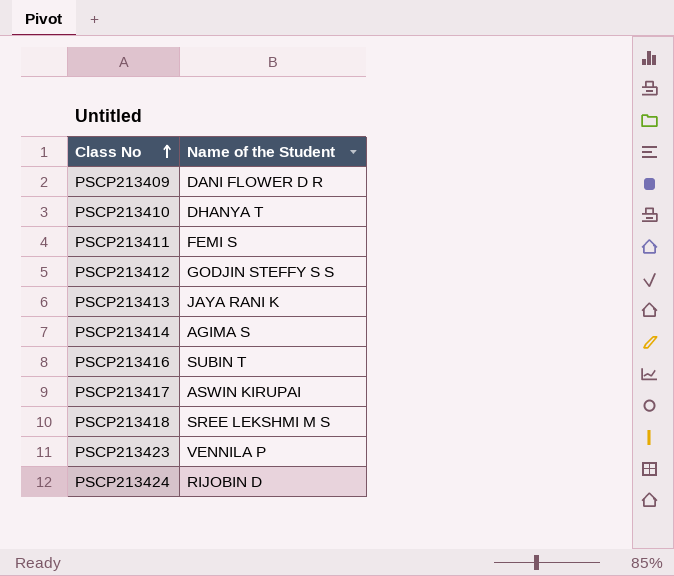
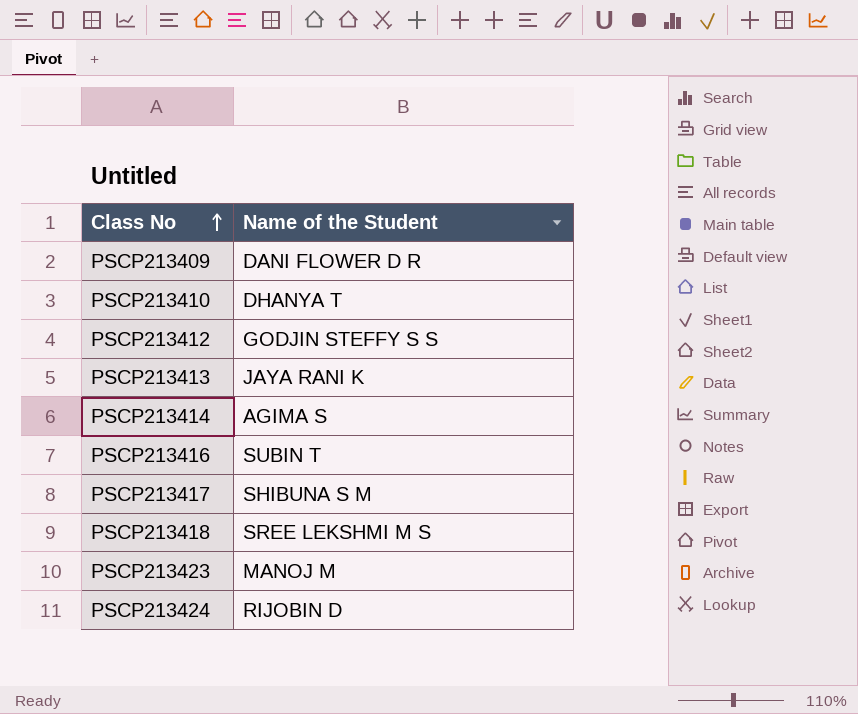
row PSCP213411: FEMI S -> none
PSCP213417 | Name of the Student: ASWIN KIRUPAI -> SHIBUNA S M
PSCP213423 | Name of the Student: VENNILA P -> MANOJ M

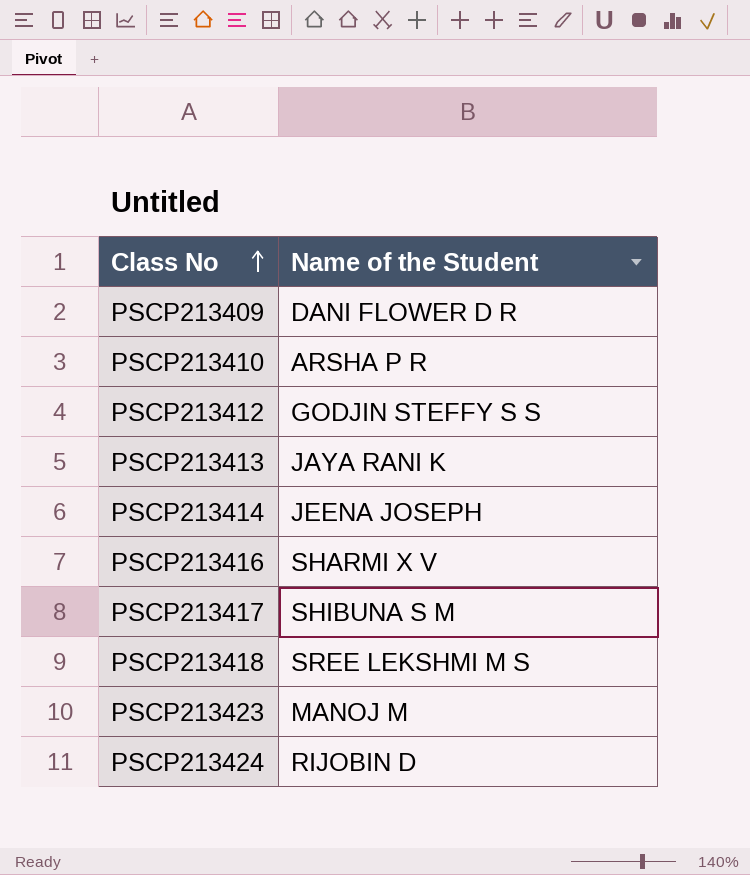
PSCP213410 | Name of the Student: DHANYA T -> ARSHA P R
PSCP213414 | Name of the Student: AGIMA S -> JEENA JOSEPH
PSCP213416 | Name of the Student: SUBIN T -> SHARMI X V

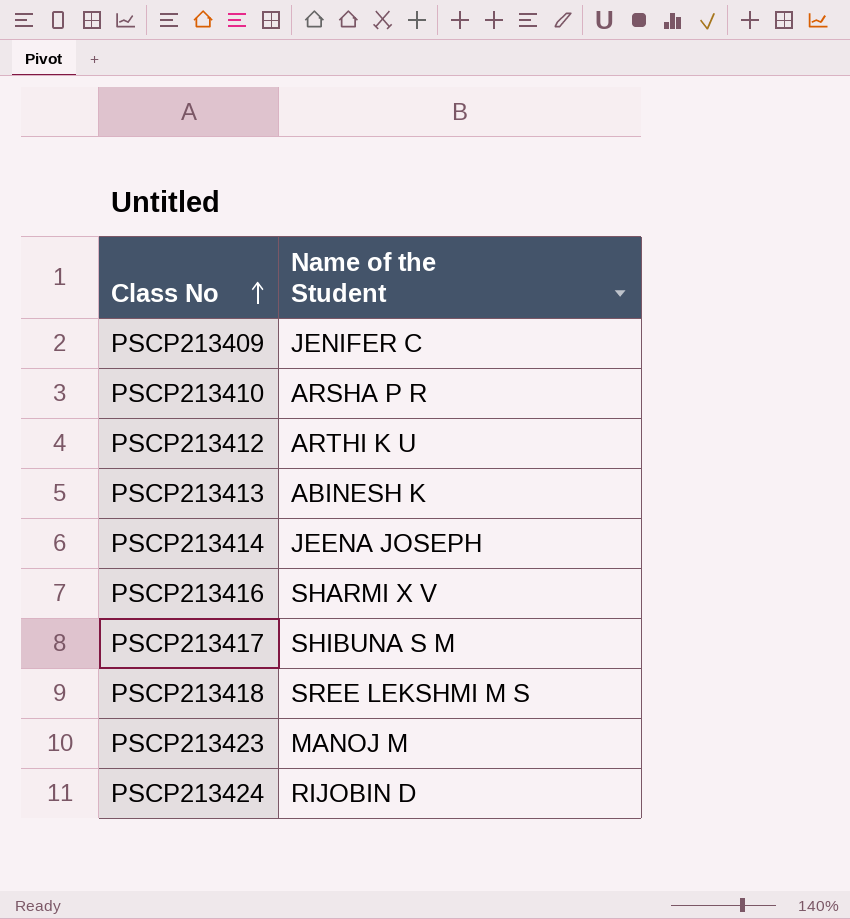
PSCP213409 | Name of the Student: DANI FLOWER D R -> JENIFER C
PSCP213412 | Name of the Student: GODJIN STEFFY S S -> ARTHI K U
PSCP213413 | Name of the Student: JAYA RANI K -> ABINESH K

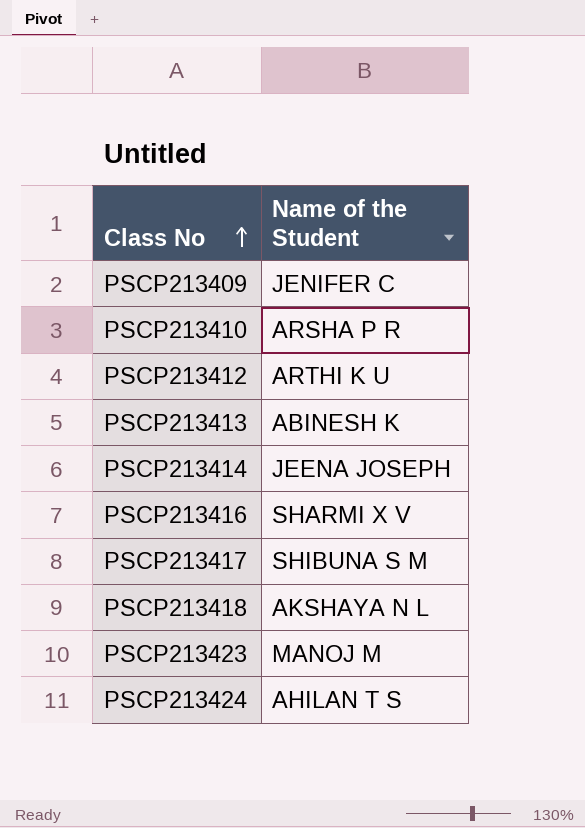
PSCP213418 | Name of the Student: SREE LEKSHMI M S -> AKSHAYA N L
PSCP213424 | Name of the Student: RIJOBIN D -> AHILAN T S

